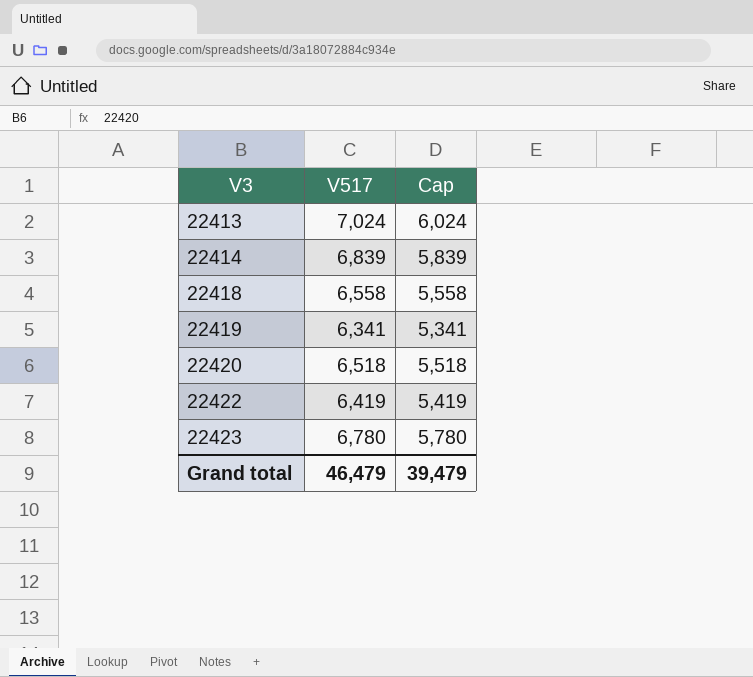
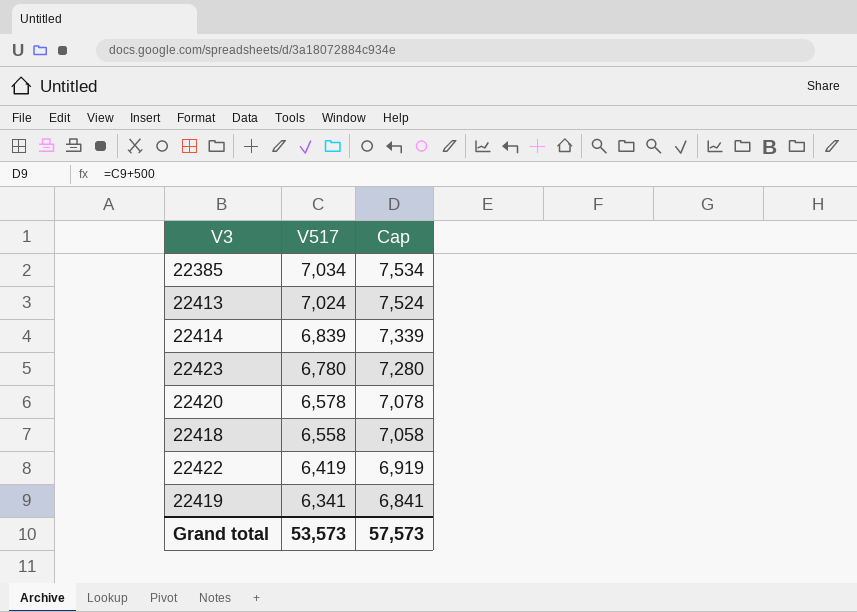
row order: V3 ascending -> V517 descending
column Cap | formula: [V517] - 1000 -> [V517] + 500
row 22385: none -> 7,034 | 7,534
22420 | V517: 6,518 -> 6,578
Grand total | V517: 46,479 -> 53,573
Grand total | Cap: 39,479 -> 57,573

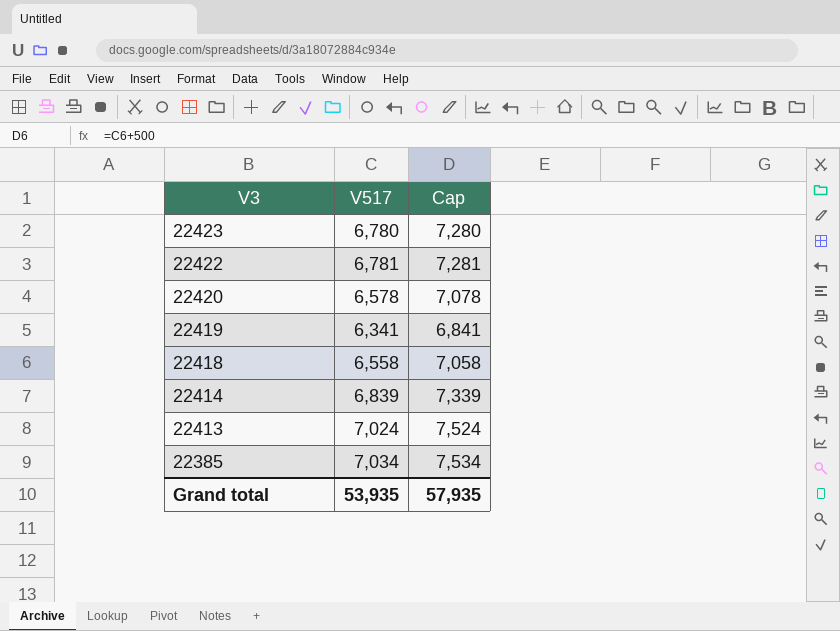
row order: V517 descending -> V3 descending
22422 | V517: 6,419 -> 6,781
22422 | Cap: 6,919 -> 7,281
Grand total | V517: 53,573 -> 53,935
Grand total | Cap: 57,573 -> 57,935

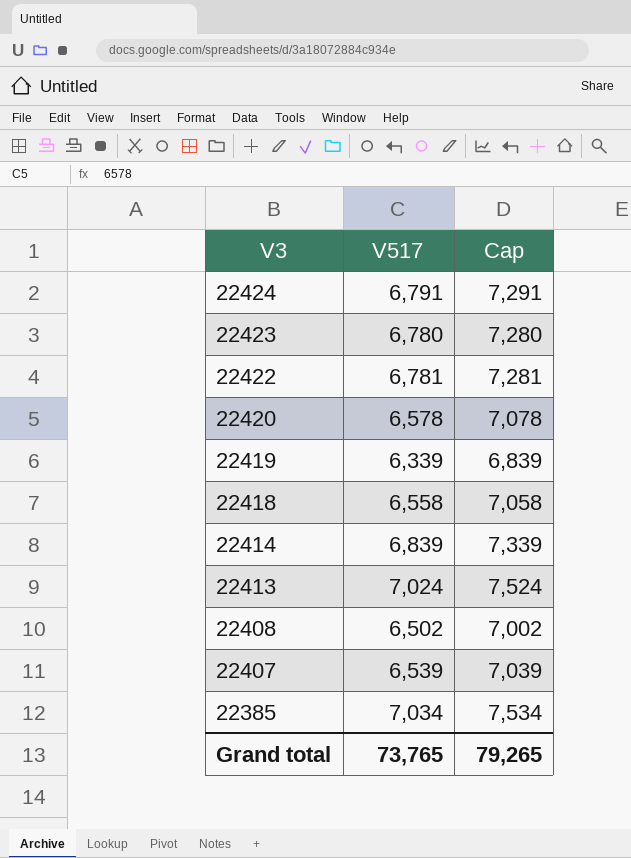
row 22424: none -> 6,791 | 7,291
22419 | V517: 6,341 -> 6,339
22419 | Cap: 6,841 -> 6,839
row 22408: none -> 6,502 | 7,002
row 22407: none -> 6,539 | 7,039
Grand total | V517: 53,935 -> 73,765
Grand total | Cap: 57,935 -> 79,265

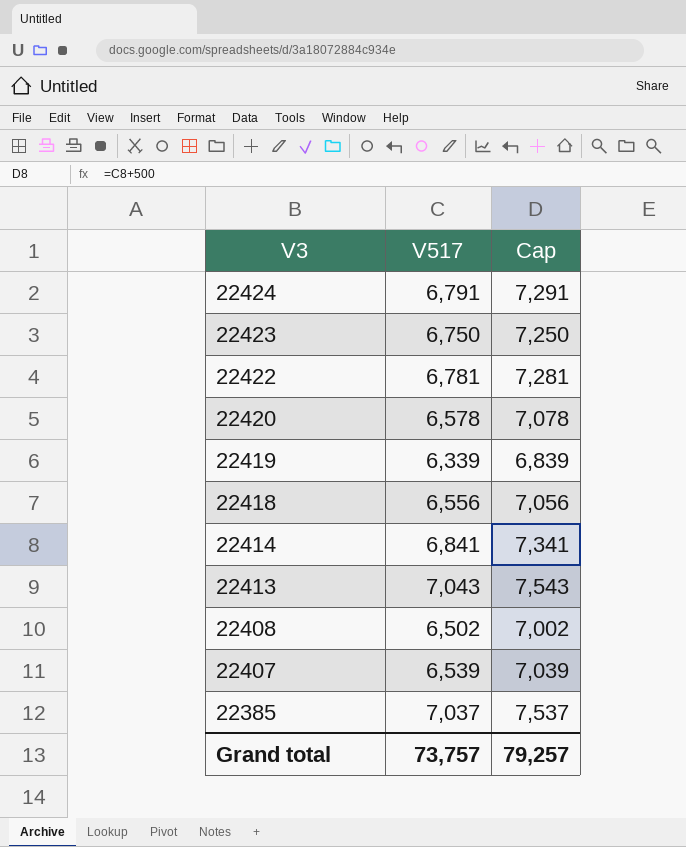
22423 | V517: 6,780 -> 6,750
22423 | Cap: 7,280 -> 7,250
22418 | V517: 6,558 -> 6,556
22418 | Cap: 7,058 -> 7,056
22414 | V517: 6,839 -> 6,841
22414 | Cap: 7,339 -> 7,341
22413 | V517: 7,024 -> 7,043
22413 | Cap: 7,524 -> 7,543
22385 | V517: 7,034 -> 7,037
22385 | Cap: 7,534 -> 7,537
Grand total | V517: 73,765 -> 73,757
Grand total | Cap: 79,265 -> 79,257

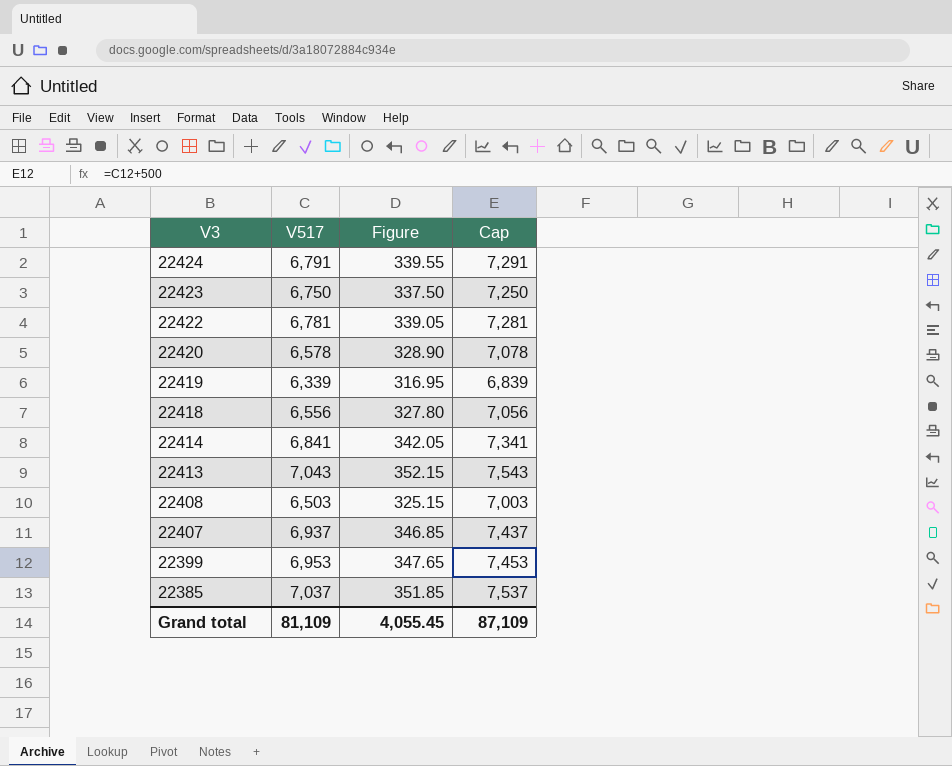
column Figure | formula: none -> [V517] * 0.05
22408 | V517: 6,502 -> 6,503
22408 | Cap: 7,002 -> 7,003
22407 | V517: 6,539 -> 6,937
22407 | Cap: 7,039 -> 7,437
row 22399: none -> 6,953 | 347.65 | 7,453
Grand total | V517: 73,757 -> 81,109
Grand total | Cap: 79,257 -> 87,109

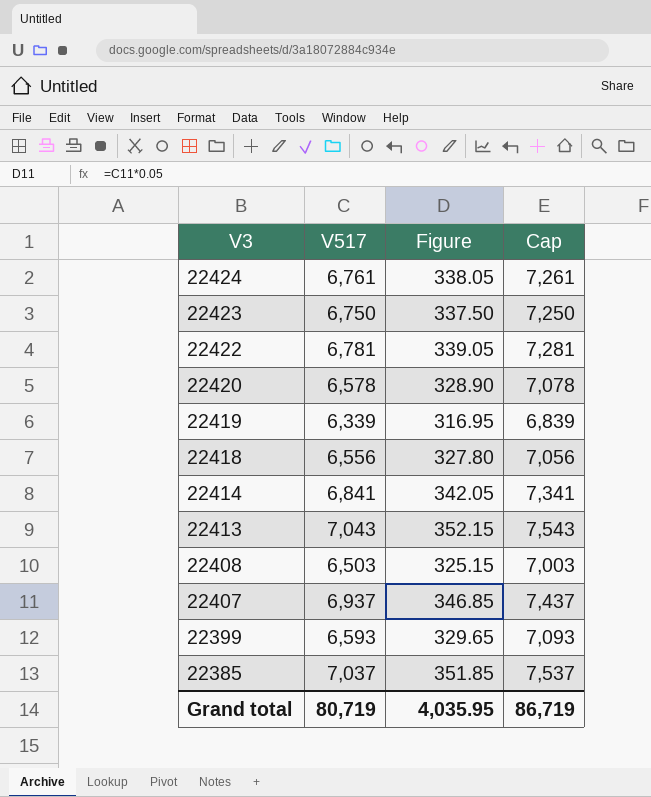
22424 | V517: 6,791 -> 6,761
22424 | Figure: 339.55 -> 338.05
22424 | Cap: 7,291 -> 7,261
22399 | V517: 6,953 -> 6,593
22399 | Figure: 347.65 -> 329.65
22399 | Cap: 7,453 -> 7,093
Grand total | V517: 81,109 -> 80,719
Grand total | Figure: 4,055.45 -> 4,035.95
Grand total | Cap: 87,109 -> 86,719

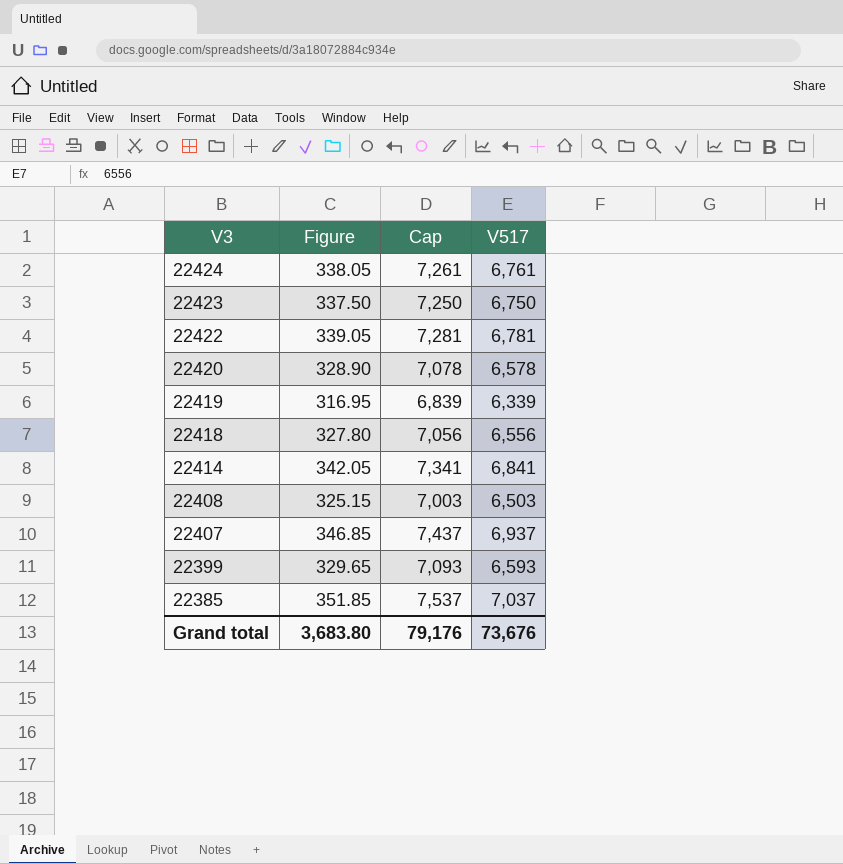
column V517 | position: 2 -> 4
row 22413: 7,043 | 352.15 | 7,543 -> none
Grand total | Figure: 4,035.95 -> 3,683.80
Grand total | Cap: 86,719 -> 79,176
Grand total | V517: 80,719 -> 73,676

